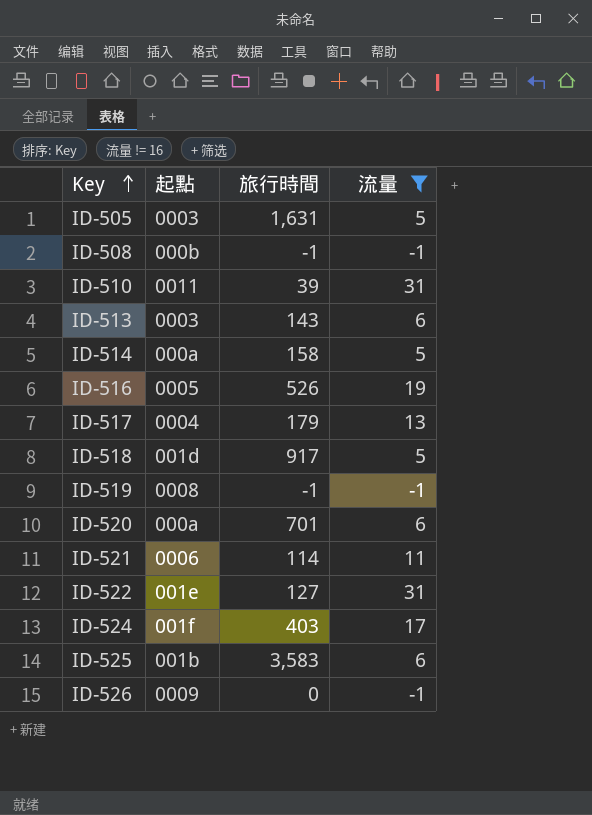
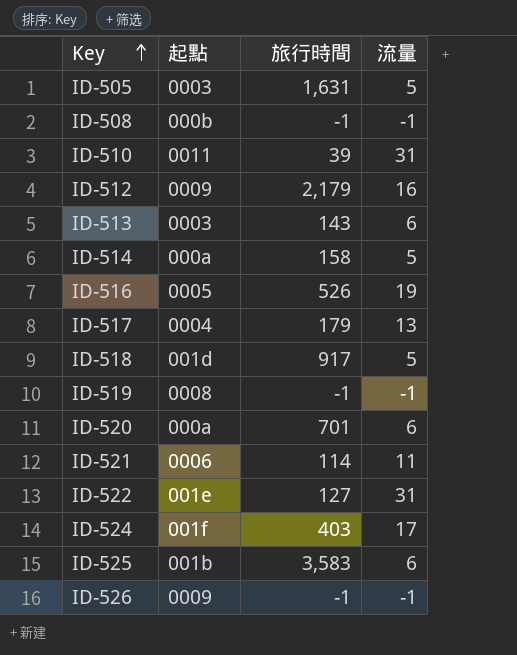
filter: 流量 != 16 -> none
ID-526 | 旅行時間: 0 -> -1

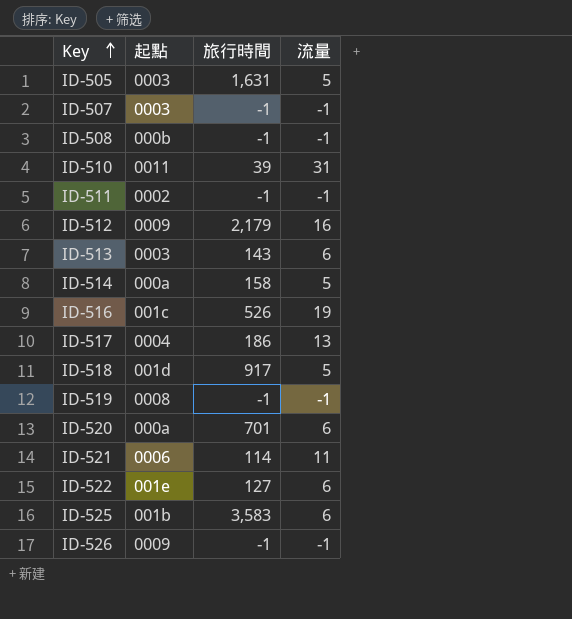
row ID-524: 001f | 403 | 17 -> none
row ID-507: none -> 0003 | -1 | -1
row ID-511: none -> 0002 | -1 | -1
ID-516 | 起點: 0005 -> 001c
ID-517 | 旅行時間: 179 -> 186
ID-522 | 流量: 31 -> 6

